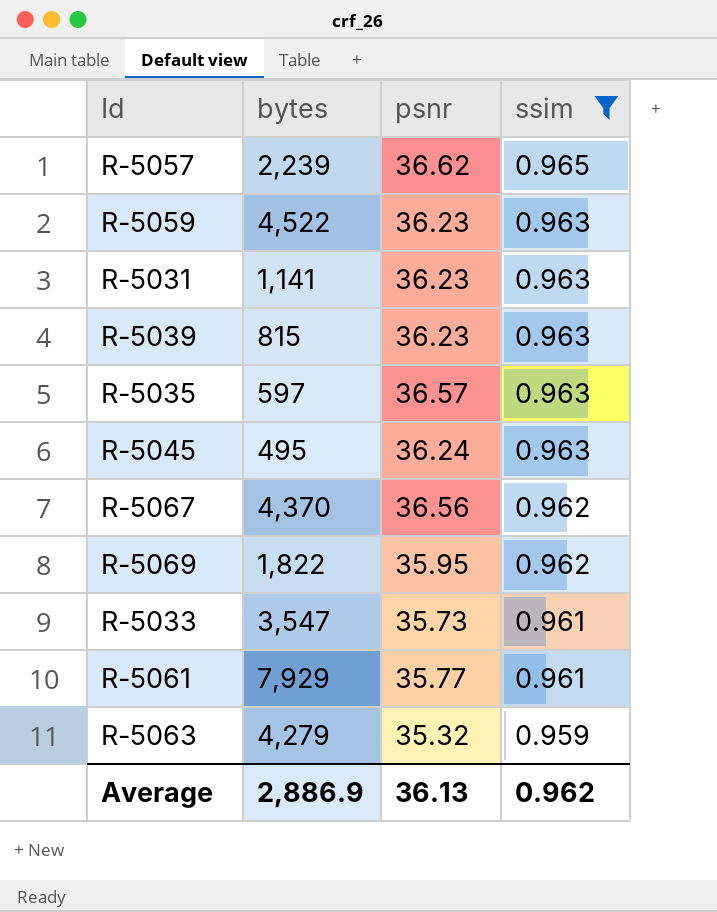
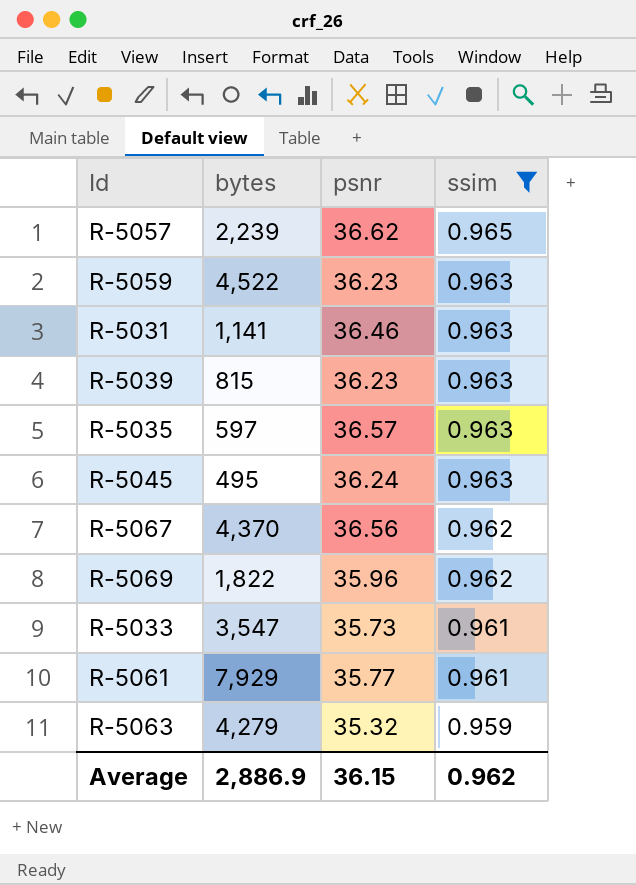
R-5031 | psnr: 36.23 -> 36.46
R-5069 | psnr: 35.95 -> 35.96
Average | psnr: 36.13 -> 36.15

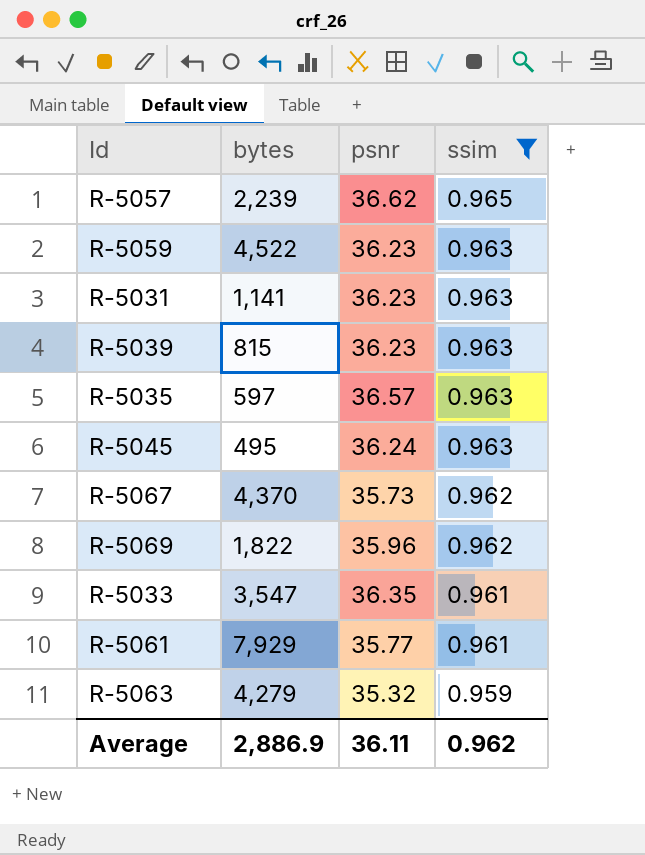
R-5031 | psnr: 36.46 -> 36.23
R-5067 | psnr: 36.56 -> 35.73
R-5033 | psnr: 35.73 -> 36.35
Average | psnr: 36.15 -> 36.11

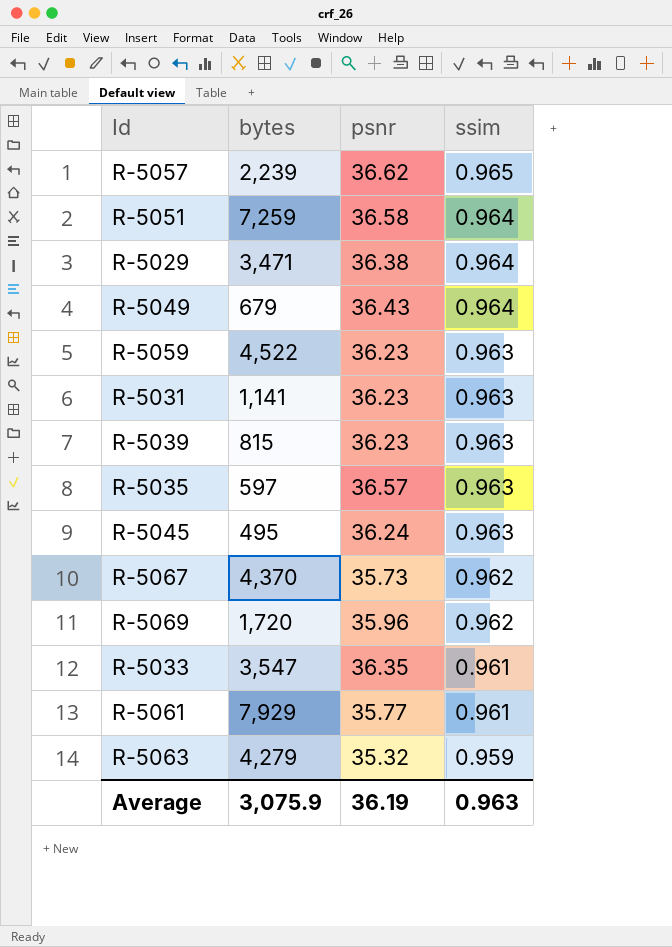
filter: ssim != 0.964 -> none
R-5069 | bytes: 1,822 -> 1,720
Average | bytes: 2,886.9 -> 3,075.9
Average | psnr: 36.11 -> 36.19
Average | ssim: 0.962 -> 0.963

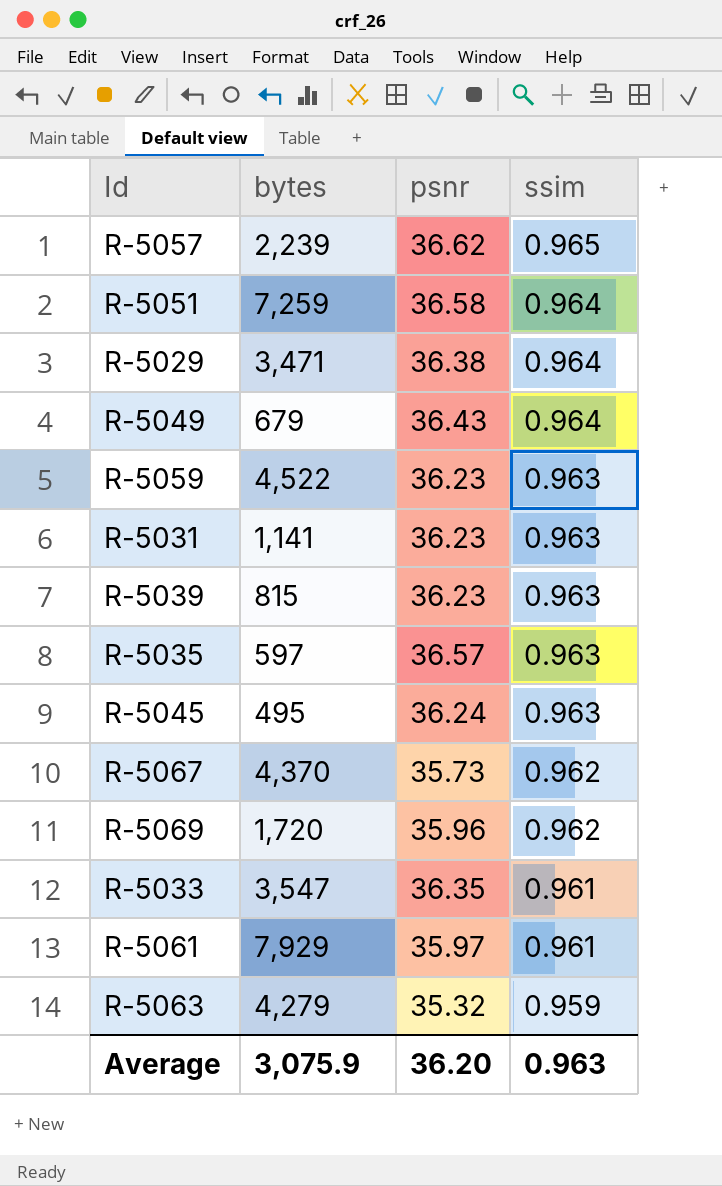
R-5061 | psnr: 35.77 -> 35.97
Average | psnr: 36.19 -> 36.20

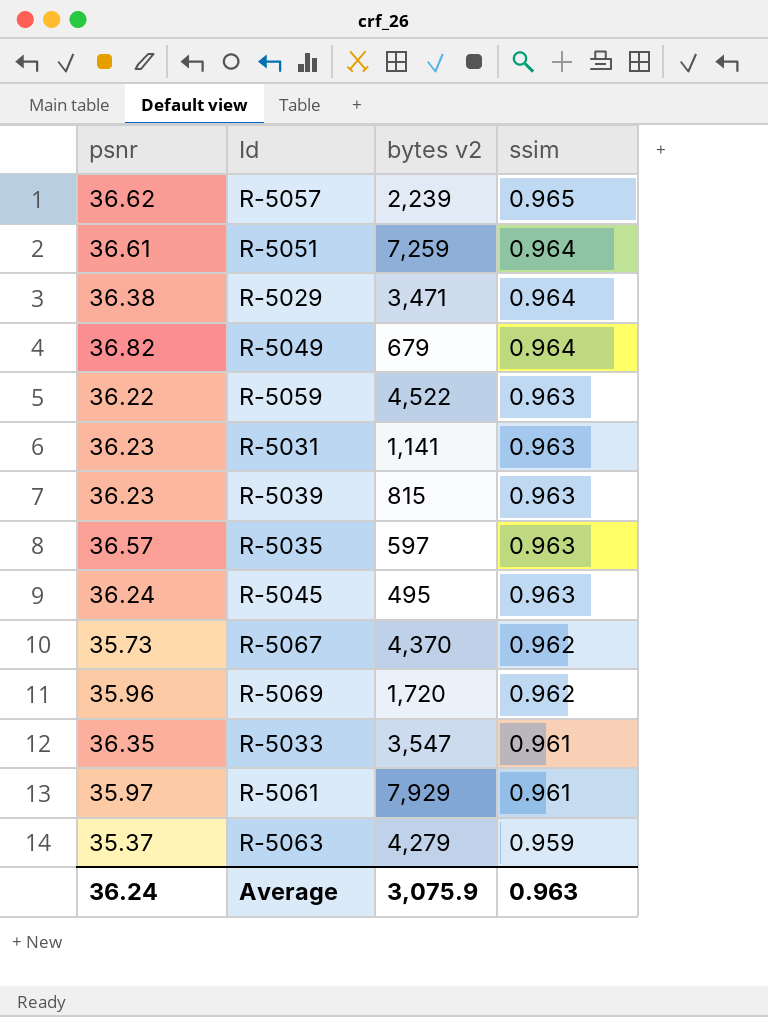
column psnr | position: 3 -> 1
column name: bytes -> bytes v2
R-5051 | psnr: 36.58 -> 36.61
R-5049 | psnr: 36.43 -> 36.82
R-5059 | psnr: 36.23 -> 36.22
R-5063 | psnr: 35.32 -> 35.37
Average | psnr: 36.20 -> 36.24

